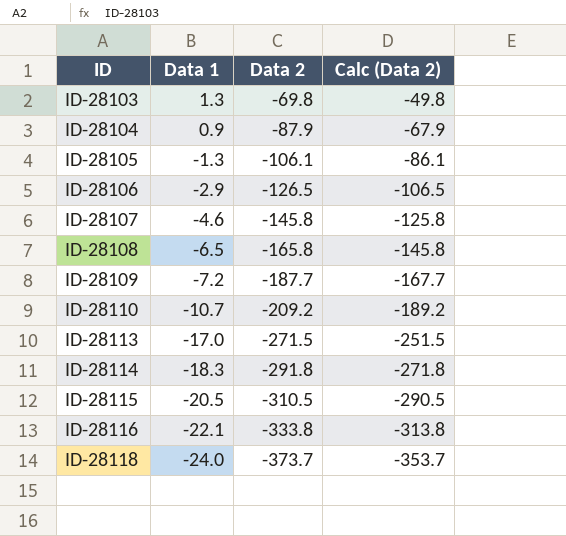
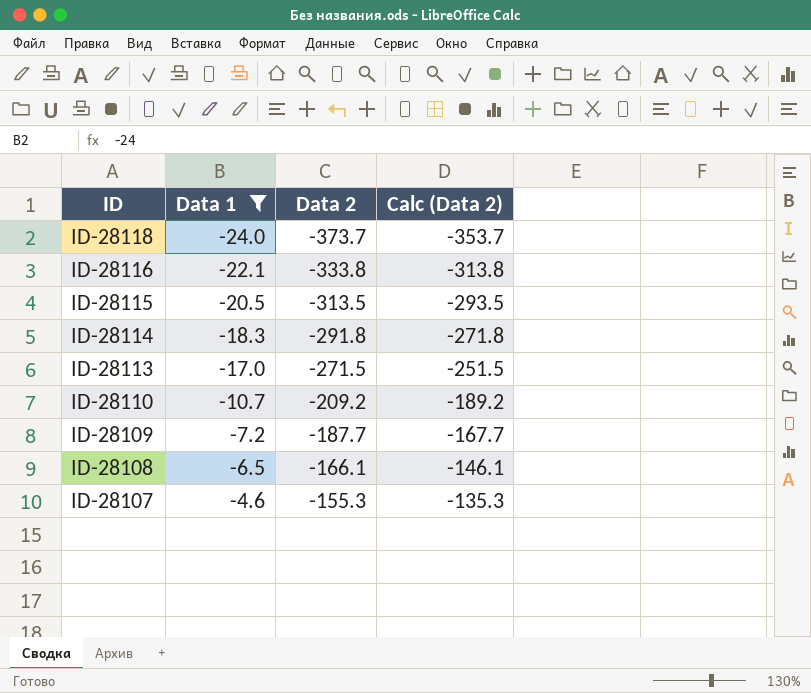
filter: none -> Data 1 <= -4.6
row order: ID ascending -> ID descending
ID-28115 | Data 2: -310.5 -> -313.5
ID-28115 | Calc (Data 2): -290.5 -> -293.5
ID-28108 | Data 2: -165.8 -> -166.1
ID-28108 | Calc (Data 2): -145.8 -> -146.1
ID-28107 | Data 2: -145.8 -> -155.3
ID-28107 | Calc (Data 2): -125.8 -> -135.3

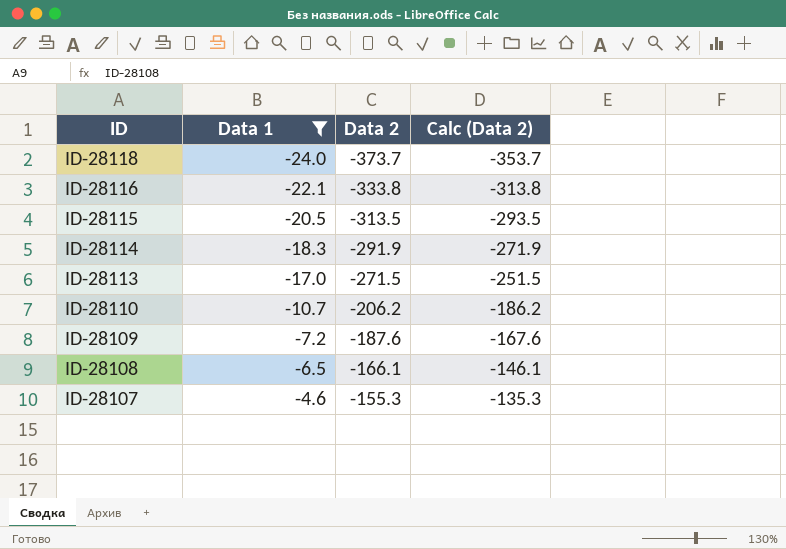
ID-28114 | Data 2: -291.8 -> -291.9
ID-28114 | Calc (Data 2): -271.8 -> -271.9
ID-28110 | Data 2: -209.2 -> -206.2
ID-28110 | Calc (Data 2): -189.2 -> -186.2
ID-28109 | Data 2: -187.7 -> -187.6
ID-28109 | Calc (Data 2): -167.7 -> -167.6

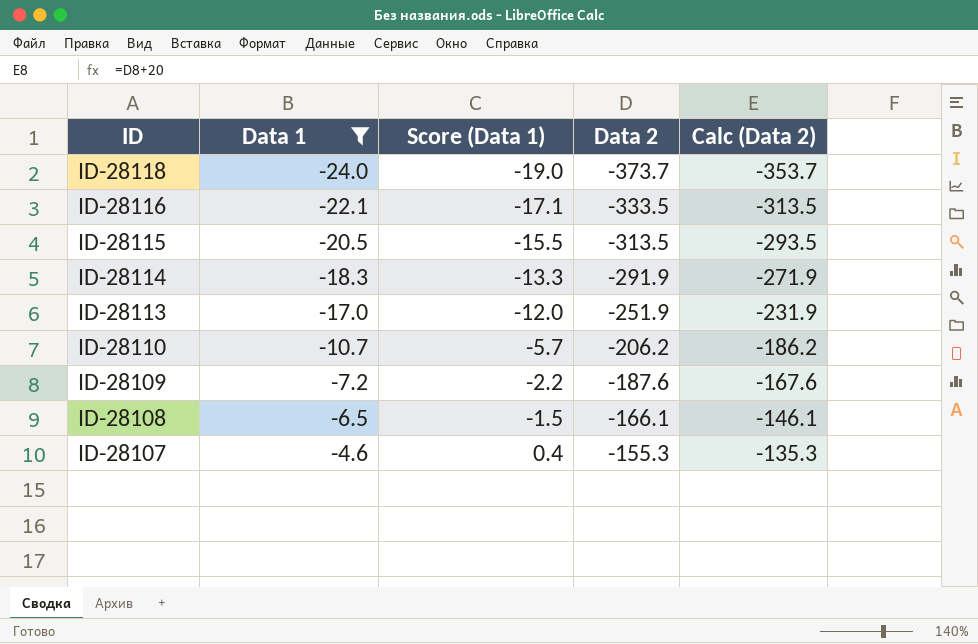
column Score (Data 1) | formula: none -> [Data 1] + 5
ID-28116 | Data 2: -333.8 -> -333.5
ID-28116 | Calc (Data 2): -313.8 -> -313.5
ID-28113 | Data 2: -271.5 -> -251.9
ID-28113 | Calc (Data 2): -251.5 -> -231.9

